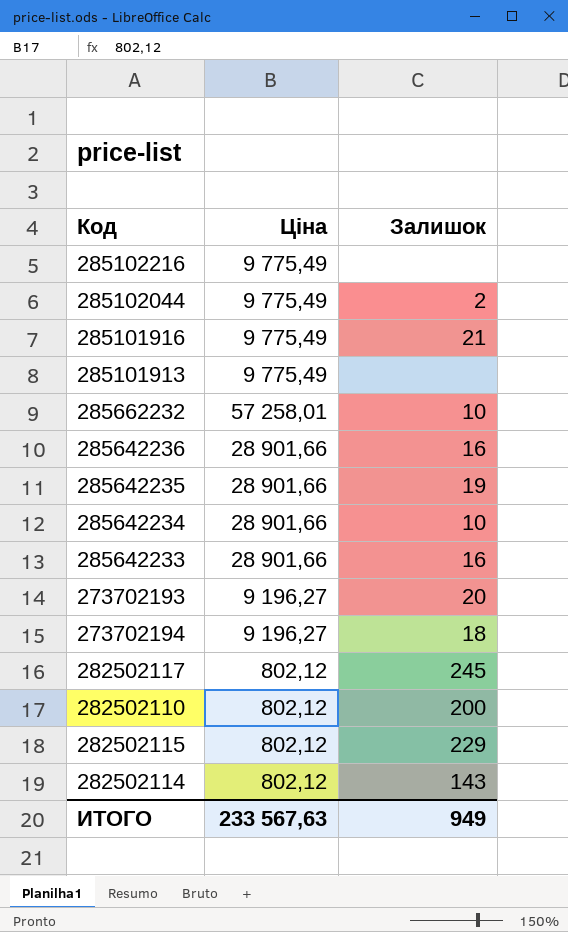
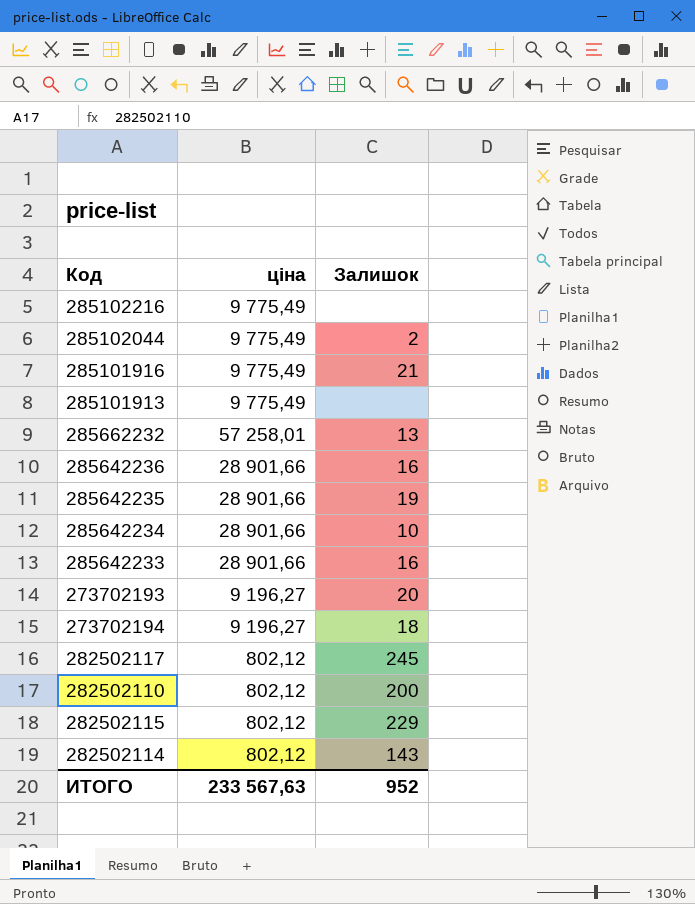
column name: Ціна -> ціна
285662232 | Залишок: 10 -> 13
ИТОГО | Залишок: 949 -> 952

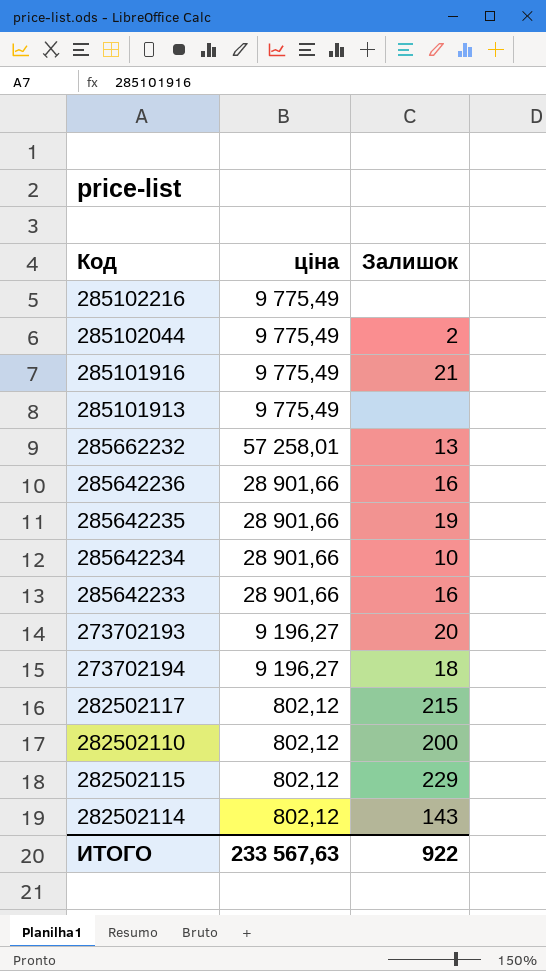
282502117 | Залишок: 245 -> 215
ИТОГО | Залишок: 952 -> 922

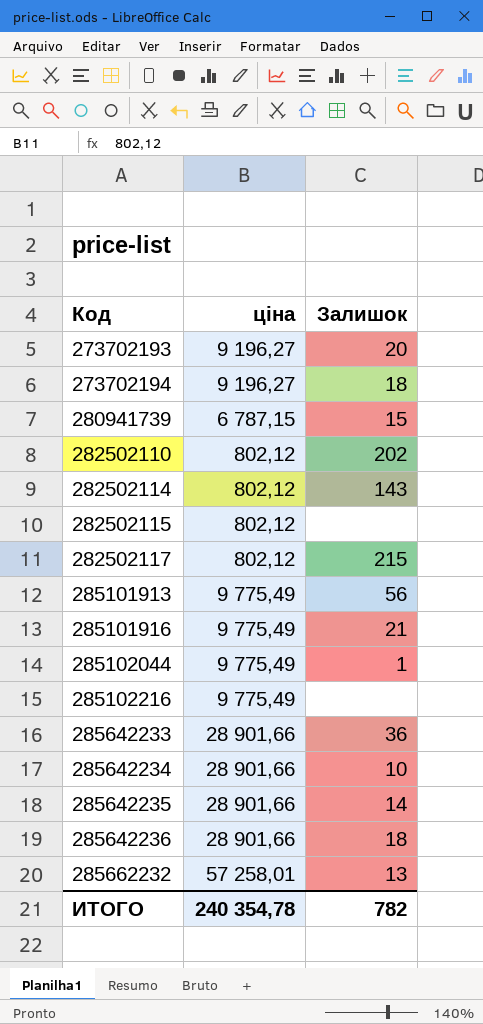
row order: none -> Код ascending
row 280941739: none -> 6 787,15 | 15
282502110 | Залишок: 200 -> 202
282502115 | Залишок: 229 -> none
285101913 | Залишок: none -> 56
285102044 | Залишок: 2 -> 1
285642233 | Залишок: 16 -> 36
285642235 | Залишок: 19 -> 14
285642236 | Залишок: 16 -> 18
ИТОГО | ціна: 233 567,63 -> 240 354,78
ИТОГО | Залишок: 922 -> 782

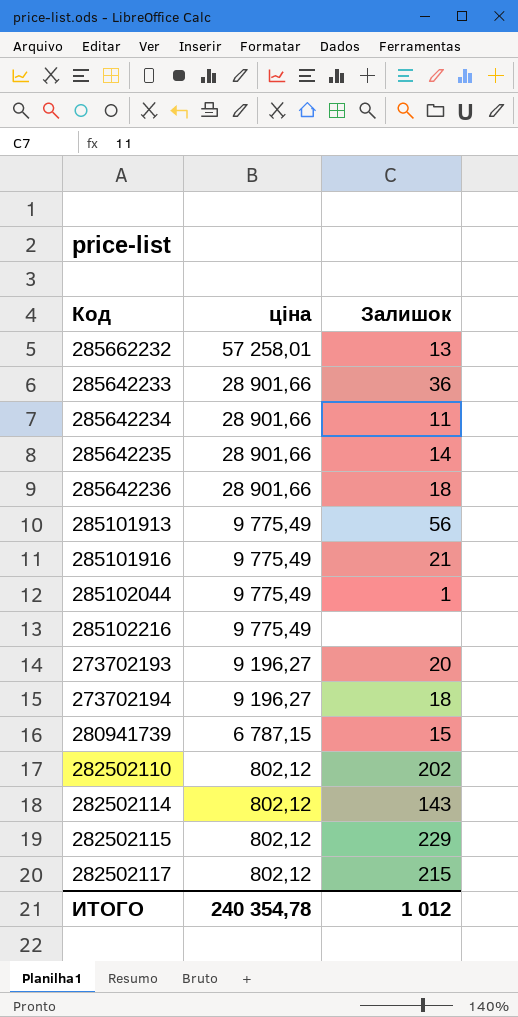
row order: Код ascending -> ціна descending
285642234 | Залишок: 10 -> 11
282502115 | Залишок: none -> 229
ИТОГО | Залишок: 782 -> 1 012

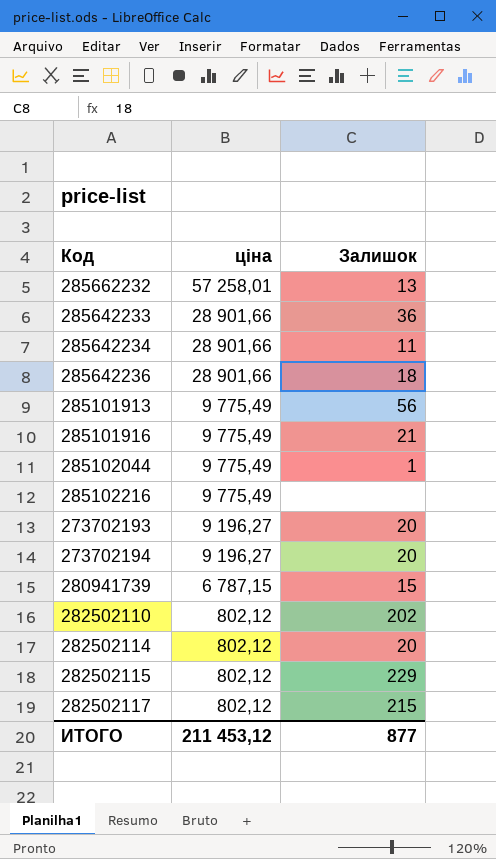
row 285642235: 28 901,66 | 14 -> none
273702194 | Залишок: 18 -> 20
282502114 | Залишок: 143 -> 20
ИТОГО | ціна: 240 354,78 -> 211 453,12
ИТОГО | Залишок: 1 012 -> 877

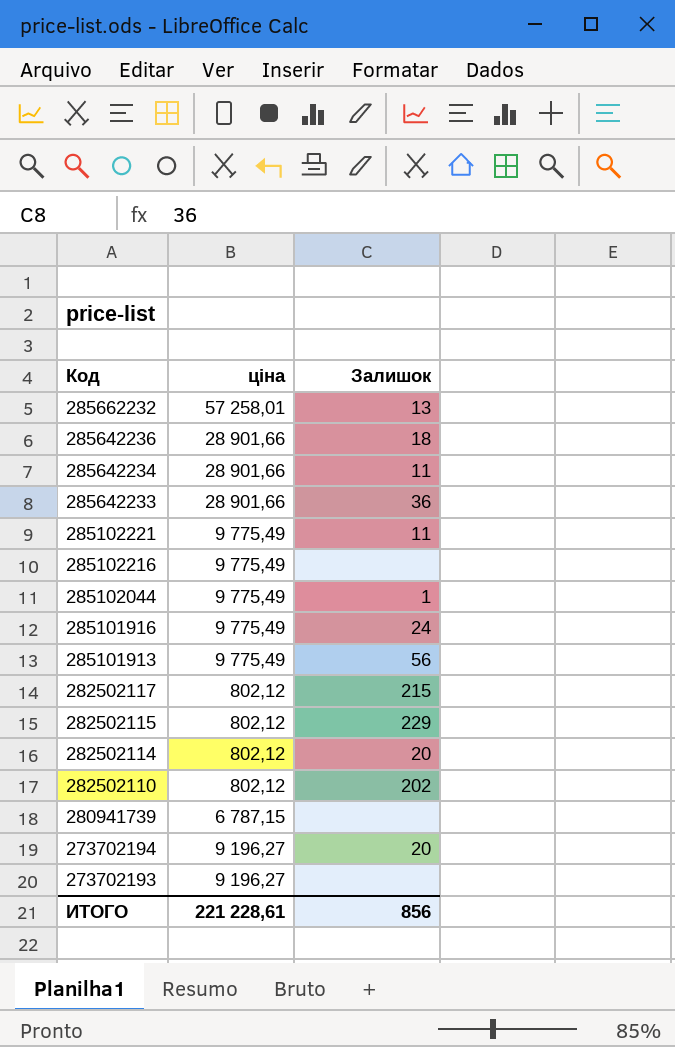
row order: ціна descending -> Код descending
row 285102221: none -> 9 775,49 | 11
285101916 | Залишок: 21 -> 24
280941739 | Залишок: 15 -> none
273702193 | Залишок: 20 -> none
ИТОГО | ціна: 211 453,12 -> 221 228,61
ИТОГО | Залишок: 877 -> 856

